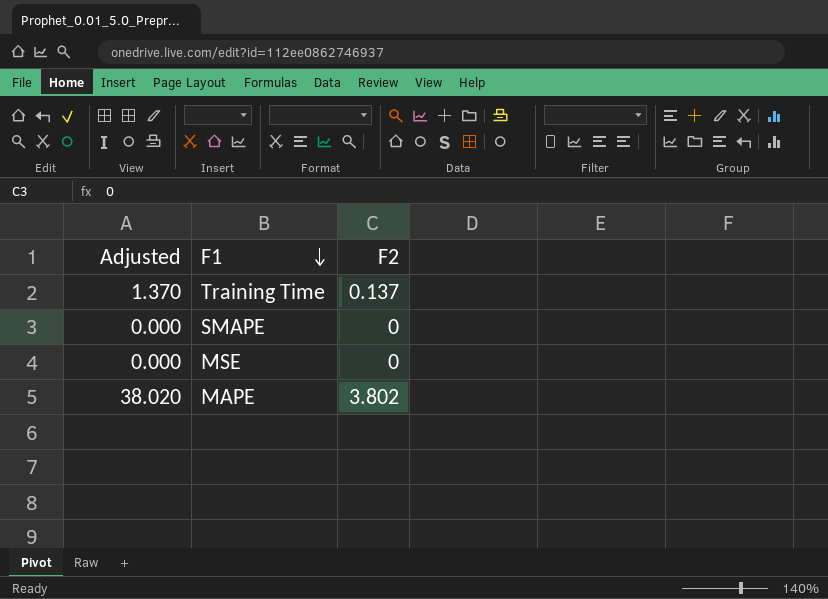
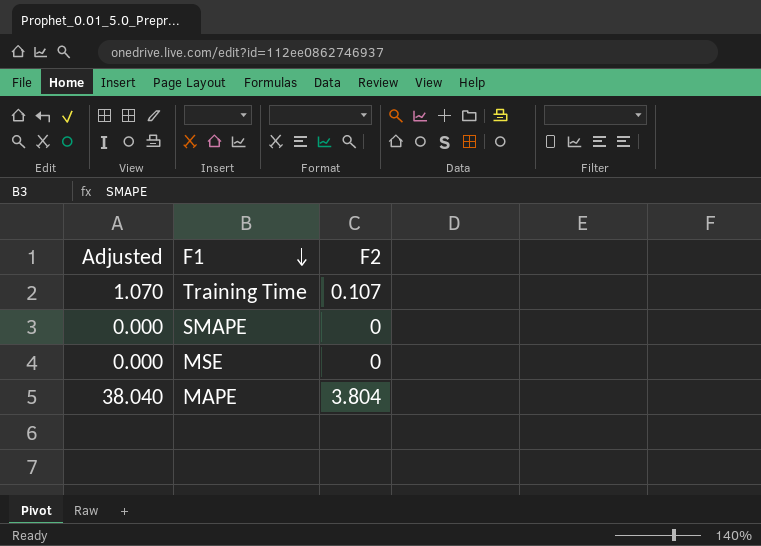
Training Time | Adjusted: 1.370 -> 1.070
Training Time | F2: 0.137 -> 0.107
MAPE | Adjusted: 38.020 -> 38.040
MAPE | F2: 3.802 -> 3.804

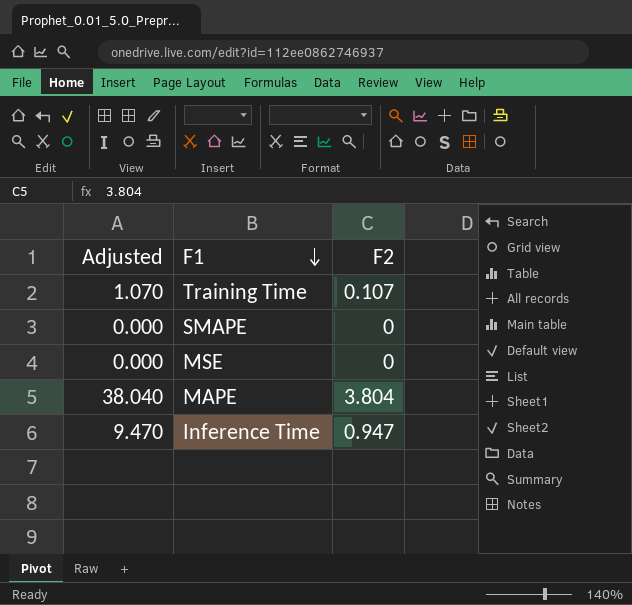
row Inference Time: none -> 9.470 | 0.947

